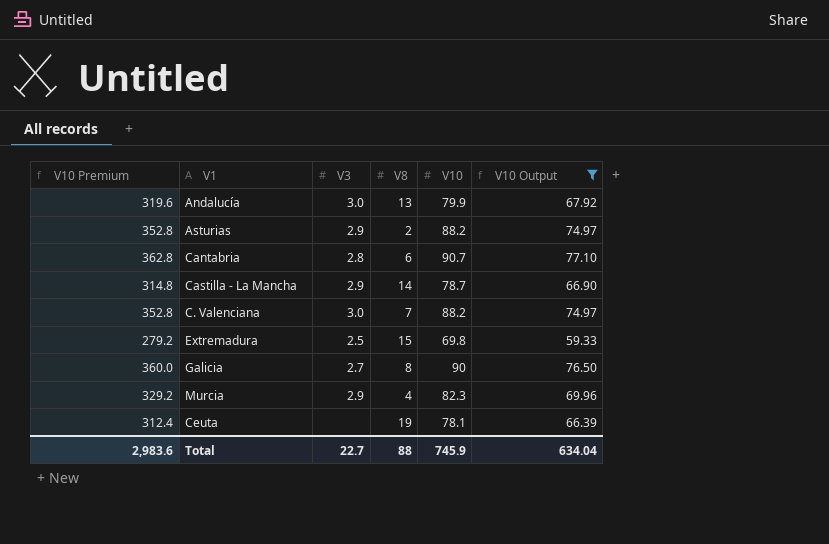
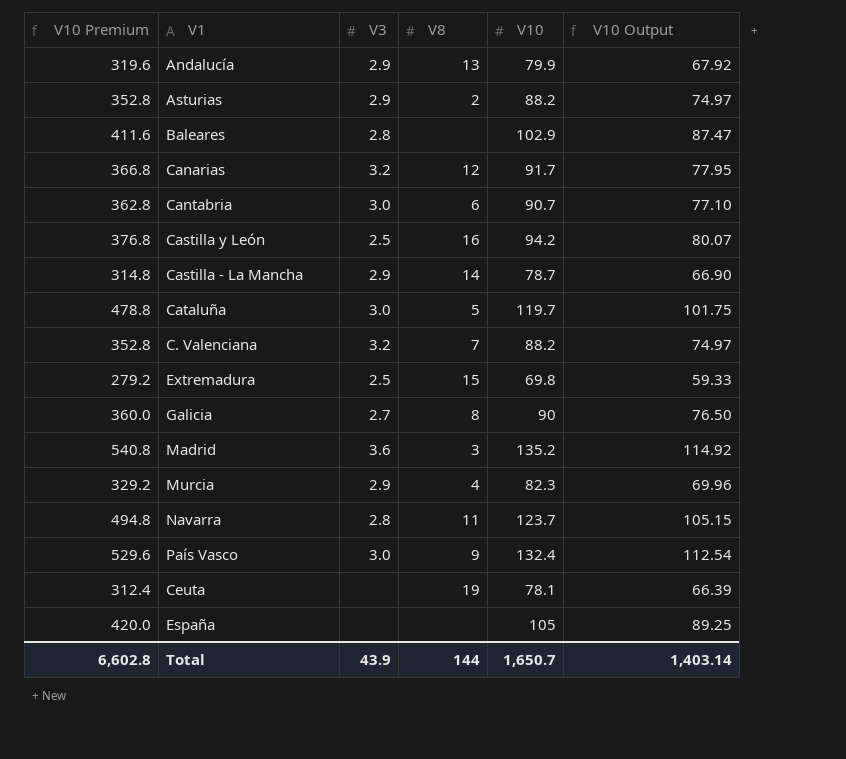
filter: V10 Output <= 77.10 -> none
Andalucía | V3: 3.0 -> 2.9
Cantabria | V3: 2.8 -> 3.0
C. Valenciana | V3: 3.0 -> 3.2
Total | V10 Premium: 2,983.6 -> 6,602.8
Total | V3: 22.7 -> 43.9
Total | V8: 88 -> 144
Total | V10: 745.9 -> 1,650.7
Total | V10 Output: 634.04 -> 1,403.14

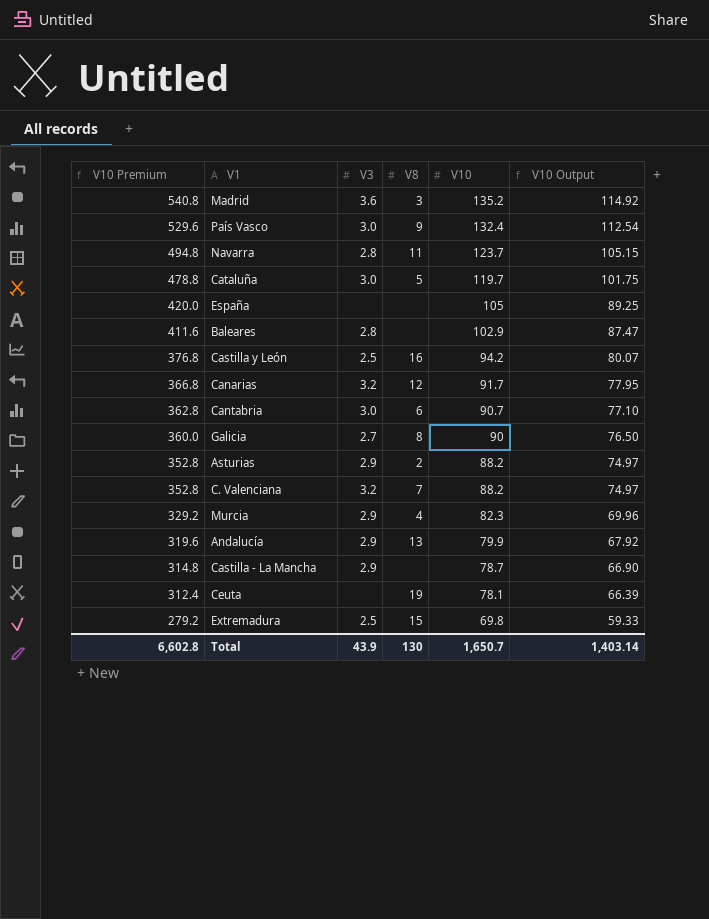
row order: none -> V10 Premium descending
Castilla - La Mancha | V8: 14 -> none
Total | V8: 144 -> 130

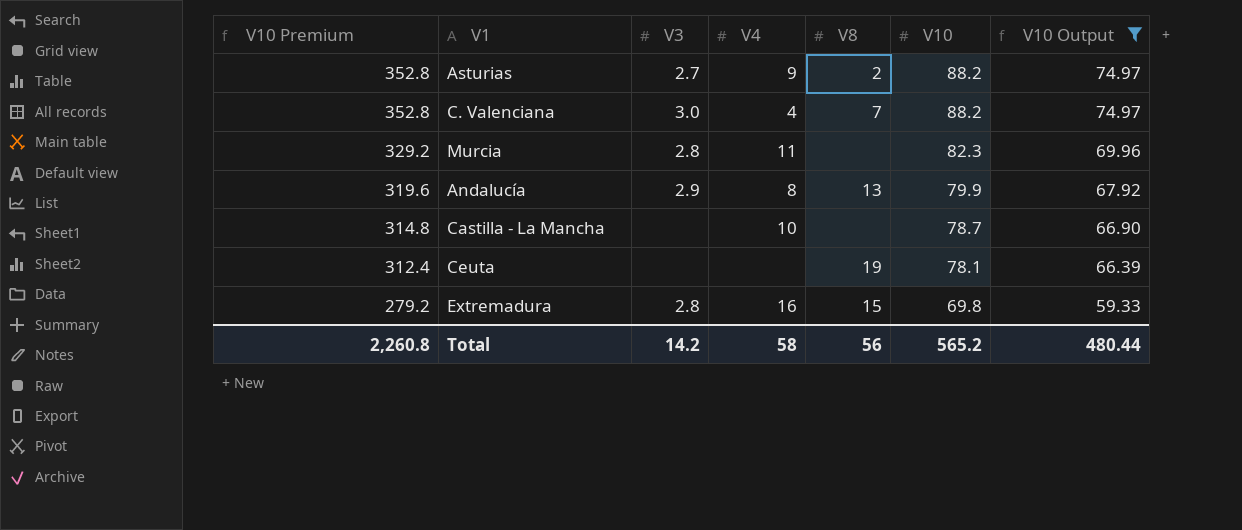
filter: none -> V10 Output <= 74.97
column V4 | position: none -> 4
Asturias | V3: 2.9 -> 2.7
C. Valenciana | V3: 3.2 -> 3.0
Murcia | V3: 2.9 -> 2.8
Murcia | V8: 4 -> none
Castilla - La Mancha | V3: 2.9 -> none
Extremadura | V3: 2.5 -> 2.8
Total | V10 Premium: 6,602.8 -> 2,260.8
Total | V3: 43.9 -> 14.2
Total | V8: 130 -> 56
Total | V10: 1,650.7 -> 565.2
Total | V10 Output: 1,403.14 -> 480.44

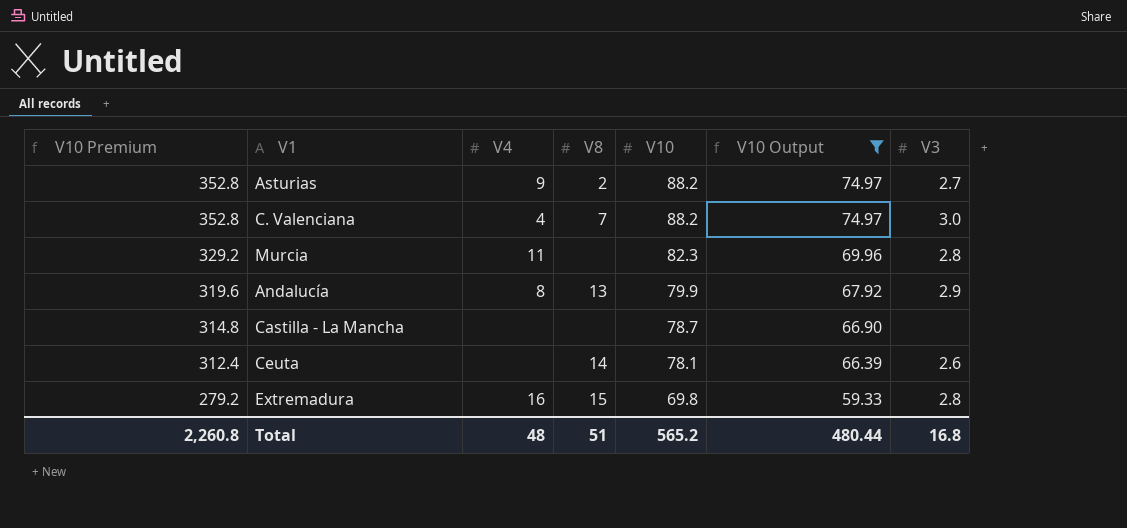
column V3 | position: 3 -> 7
Castilla - La Mancha | V4: 10 -> none
Ceuta | V8: 19 -> 14
Ceuta | V3: none -> 2.6
Total | V4: 58 -> 48
Total | V8: 56 -> 51
Total | V3: 14.2 -> 16.8

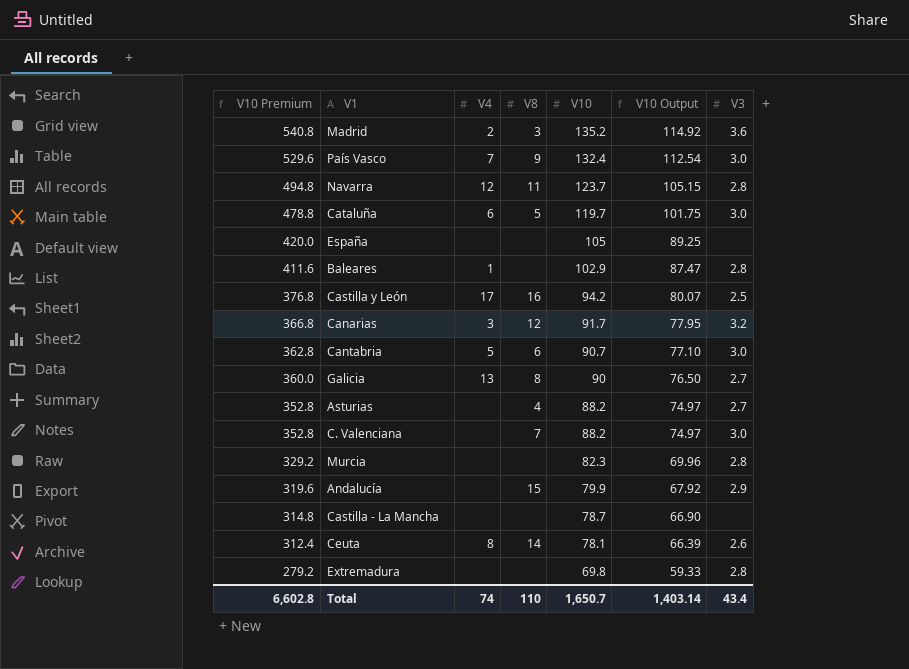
filter: V10 Output <= 74.97 -> none
Asturias | V4: 9 -> none
Asturias | V8: 2 -> 4
C. Valenciana | V4: 4 -> none
Murcia | V4: 11 -> none
Andalucía | V4: 8 -> none
Andalucía | V8: 13 -> 15
Ceuta | V4: none -> 8
Extremadura | V4: 16 -> none
Extremadura | V8: 15 -> none
Total | V10 Premium: 2,260.8 -> 6,602.8
Total | V4: 48 -> 74
Total | V8: 51 -> 110
Total | V10: 565.2 -> 1,650.7
Total | V10 Output: 480.44 -> 1,403.14
Total | V3: 16.8 -> 43.4

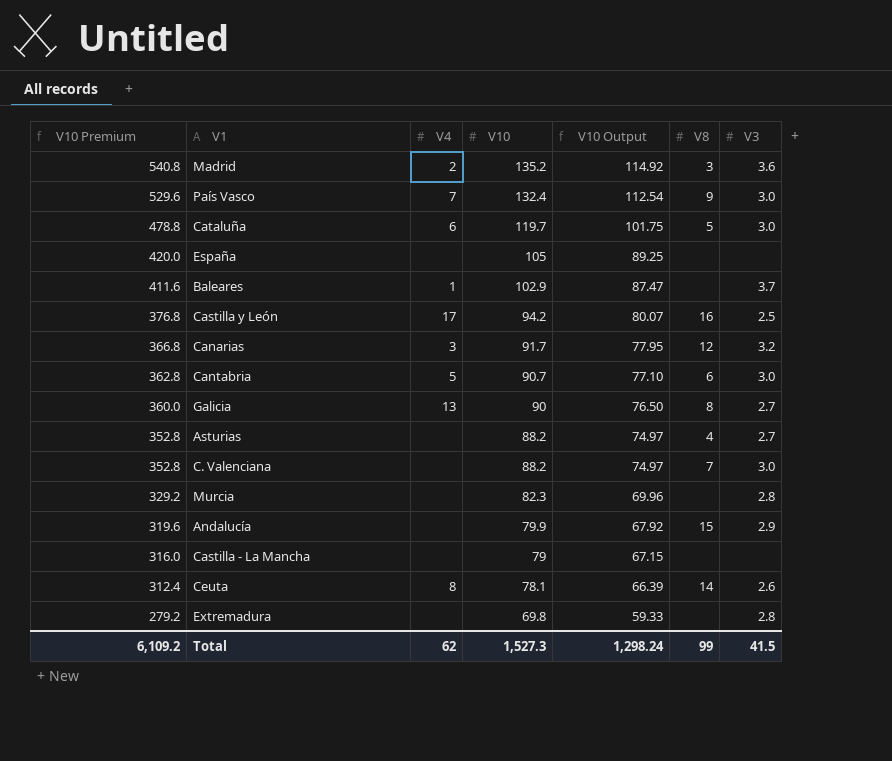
column V8 | position: 4 -> 6
row Navarra: 494.8 | 12 | 11 | 123.7 | 105.15 | 2.8 -> none
Baleares | V3: 2.8 -> 3.7
Castilla - La Mancha | V10 Premium: 314.8 -> 316.0
Castilla - La Mancha | V10: 78.7 -> 79
Castilla - La Mancha | V10 Output: 66.90 -> 67.15
Total | V10 Premium: 6,602.8 -> 6,109.2
Total | V4: 74 -> 62
Total | V10: 1,650.7 -> 1,527.3
Total | V10 Output: 1,403.14 -> 1,298.24
Total | V8: 110 -> 99
Total | V3: 43.4 -> 41.5

